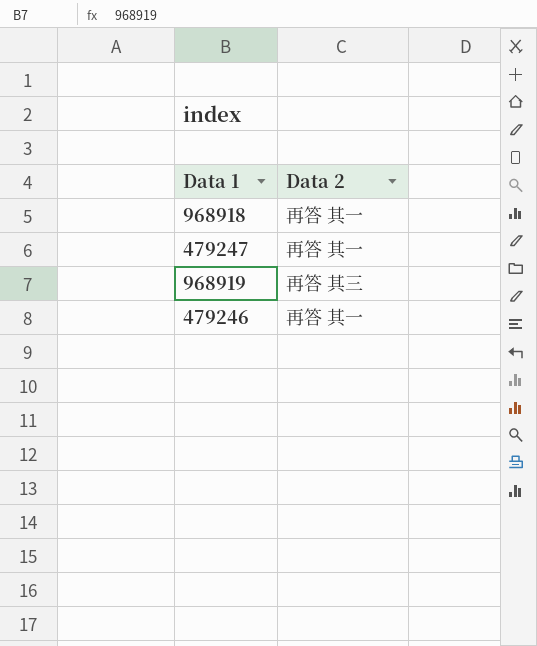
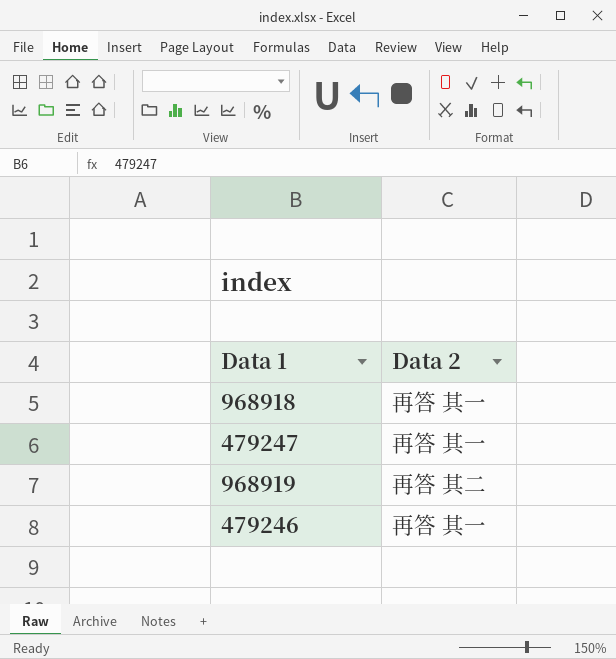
968919 | Data 2: 再答 其三 -> 再答 其二

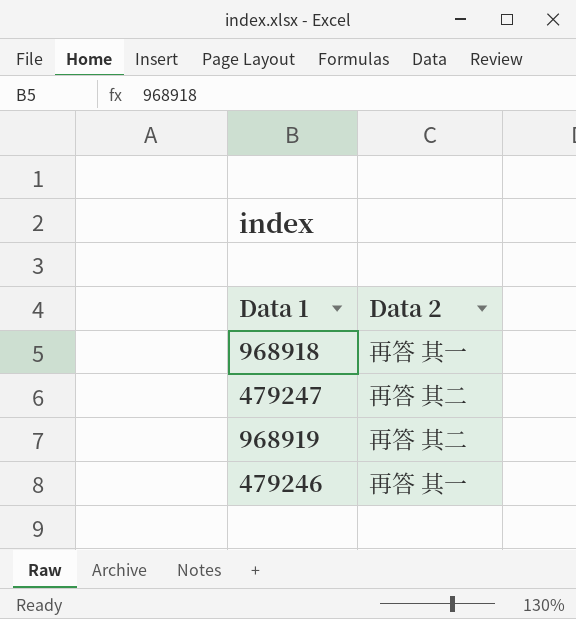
479247 | Data 2: 再答 其一 -> 再答 其二

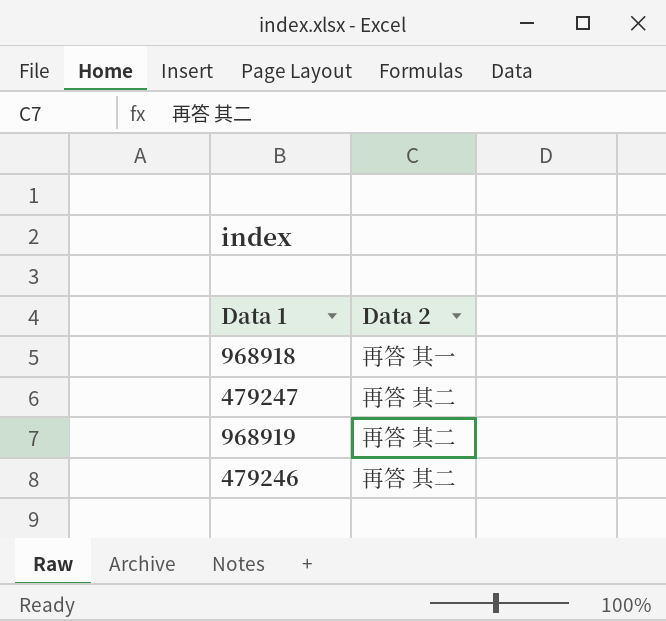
479246 | Data 2: 再答 其一 -> 再答 其二

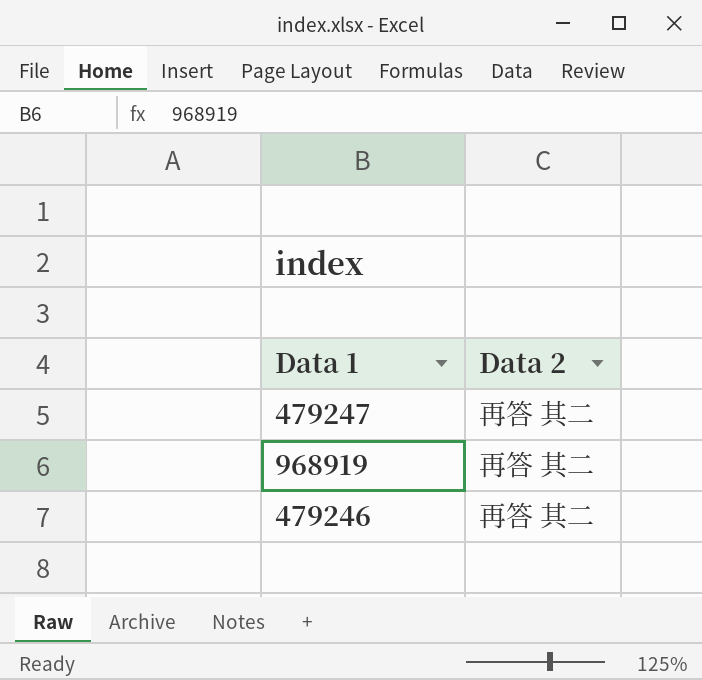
row 968918: 再答 其一 -> none

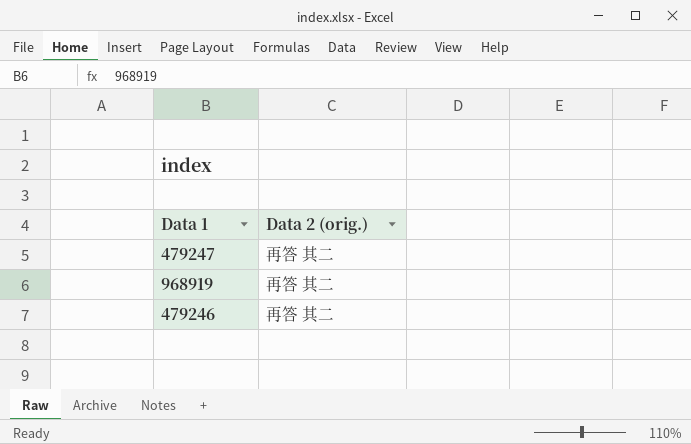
column name: Data 2 -> Data 2 (orig.)

